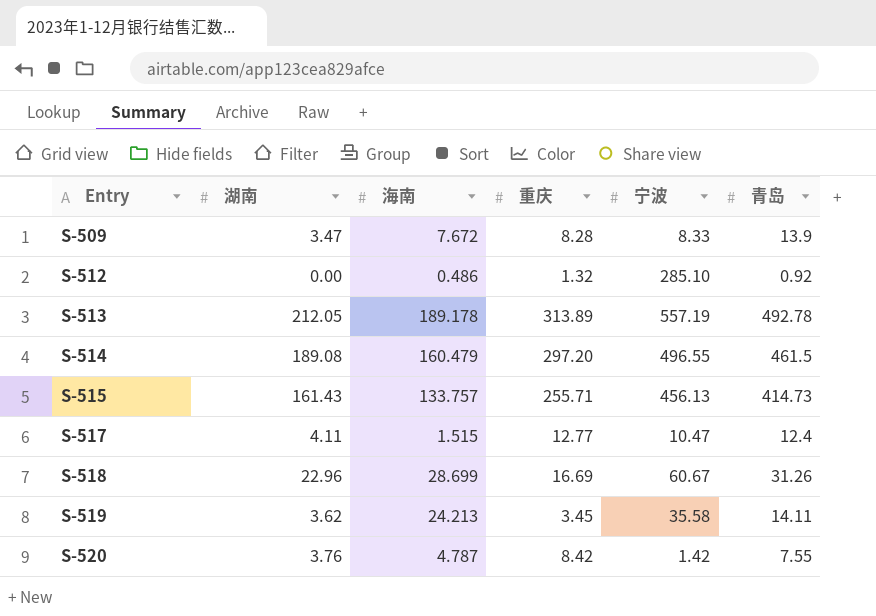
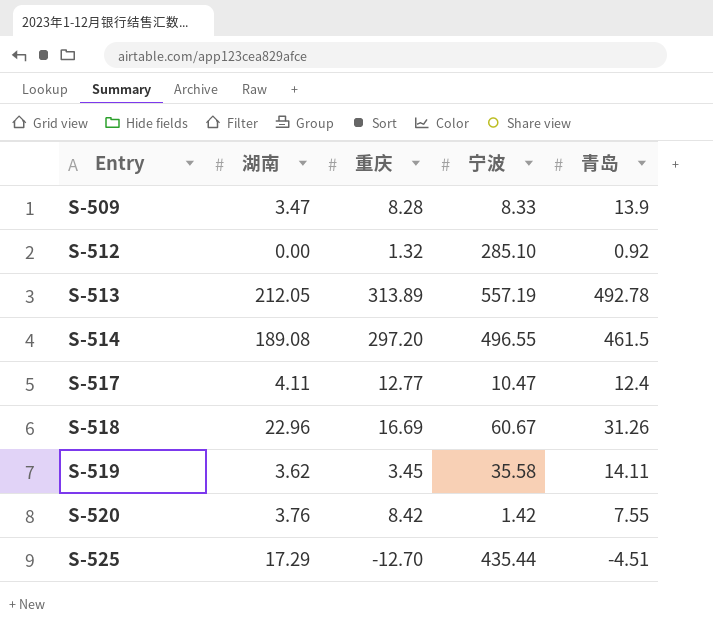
column 海南 | position: 3 -> none
row S-515: 161.43 | 133.757 | 255.71 | 456.13 | 414.73 -> none
row S-525: none -> 17.29 | -12.70 | 435.44 | -4.51

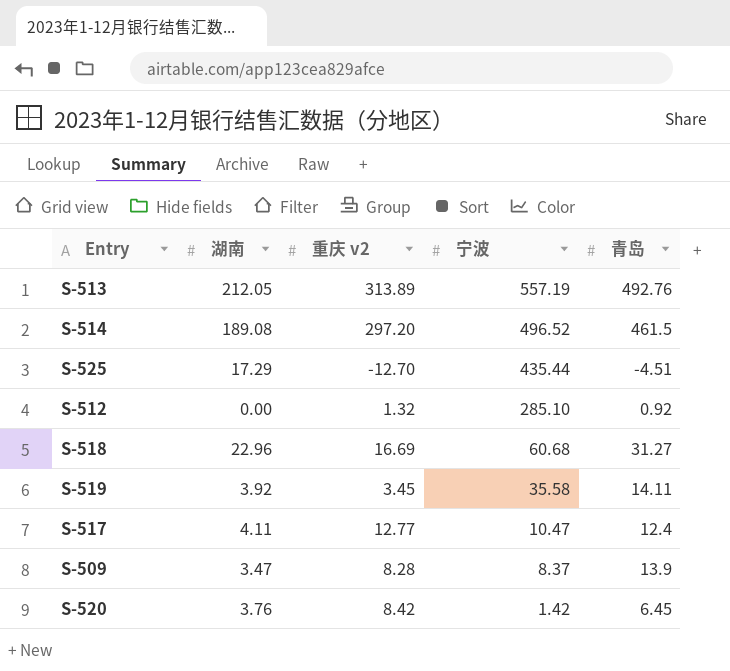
row order: Entry ascending -> 宁波 descending
column name: 重庆 -> 重庆 v2
S-513 | 青岛: 492.78 -> 492.76
S-514 | 宁波: 496.55 -> 496.52
S-518 | 宁波: 60.67 -> 60.68
S-518 | 青岛: 31.26 -> 31.27
S-519 | 湖南: 3.62 -> 3.92
S-509 | 宁波: 8.33 -> 8.37
S-520 | 青岛: 7.55 -> 6.45

